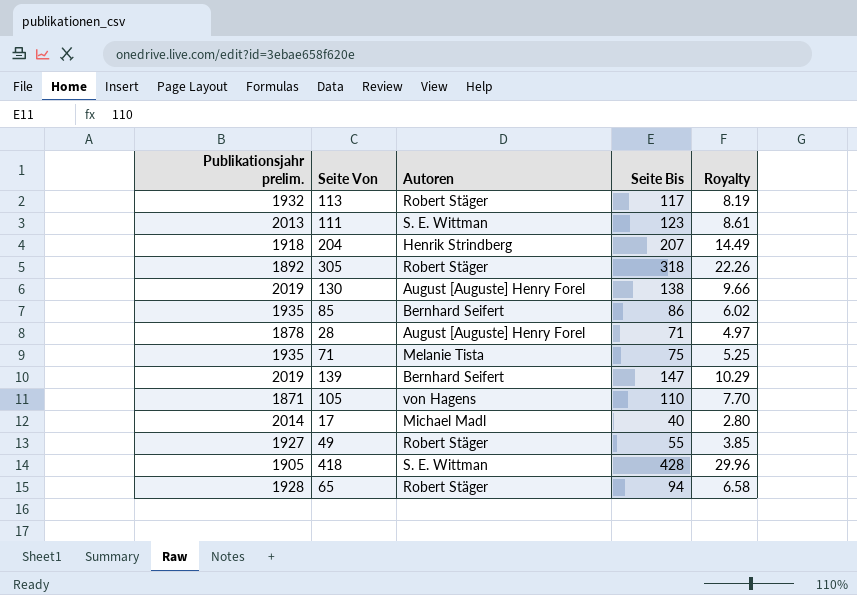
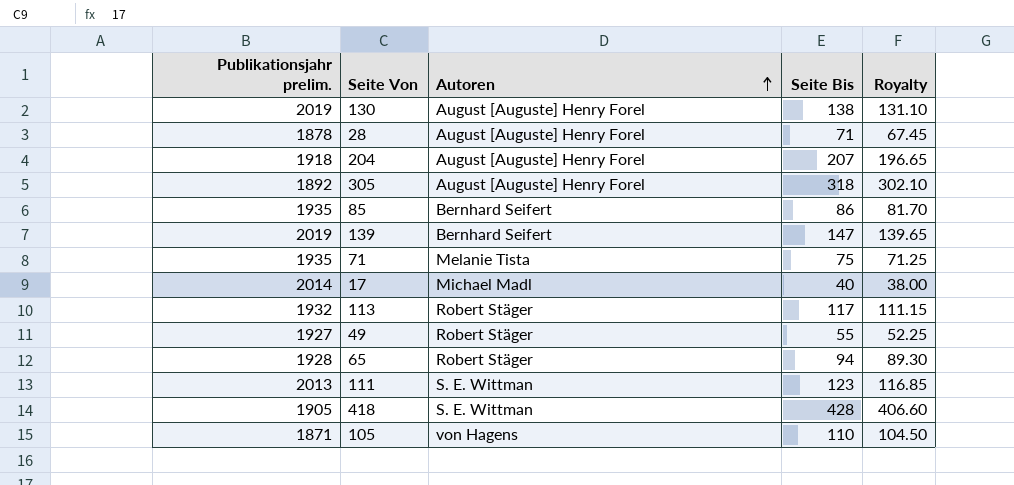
row order: none -> Autoren ascending
column Royalty | formula: [Seite Bis] * 0.07 -> [Seite Bis] * 0.95
204 | Autoren: Henrik Strindberg -> August [Auguste] Henry Forel
305 | Autoren: Robert Stäger -> August [Auguste] Henry Forel

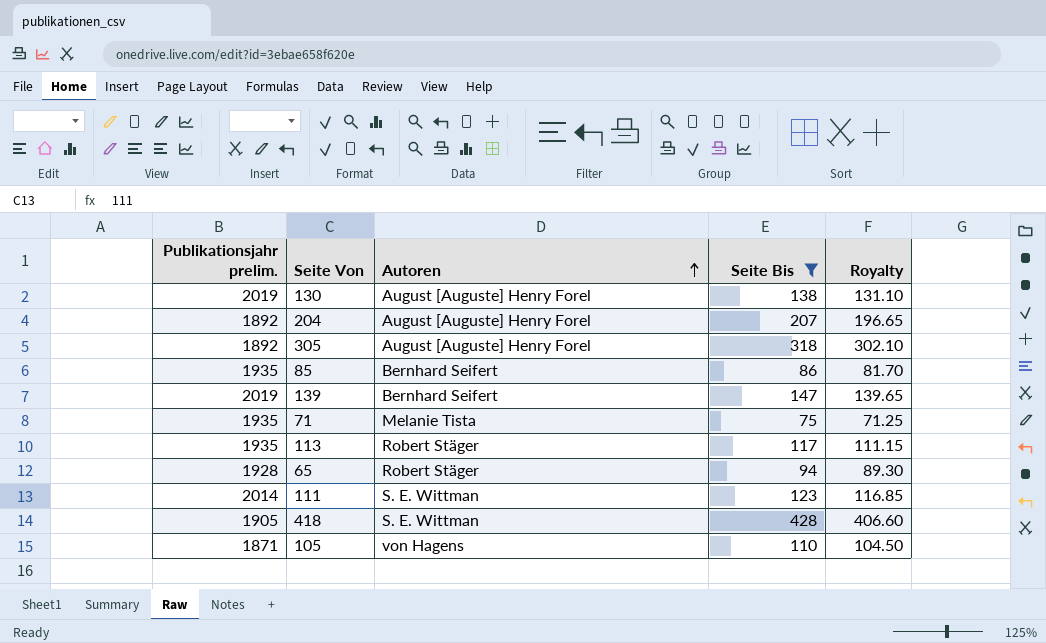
filter: none -> Seite Bis >= 75
204 | Publikationsjahr prelim.: 1918 -> 1892
113 | Publikationsjahr prelim.: 1932 -> 1935
111 | Publikationsjahr prelim.: 2013 -> 2014

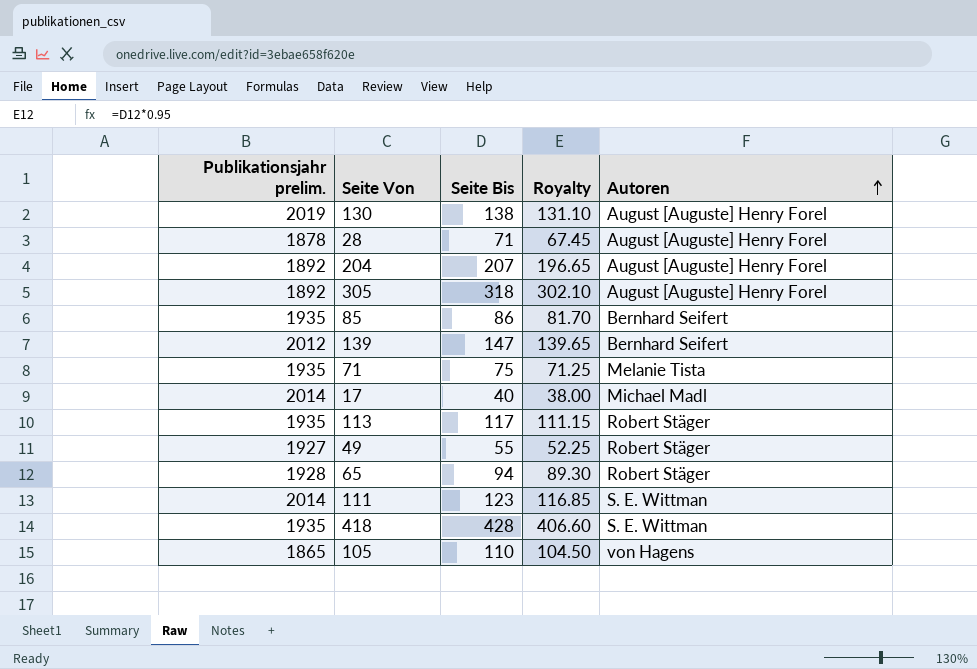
filter: Seite Bis >= 75 -> none
column Autoren | position: 3 -> 5
139 | Publikationsjahr prelim.: 2019 -> 2012
418 | Publikationsjahr prelim.: 1905 -> 1935
105 | Publikationsjahr prelim.: 1871 -> 1865

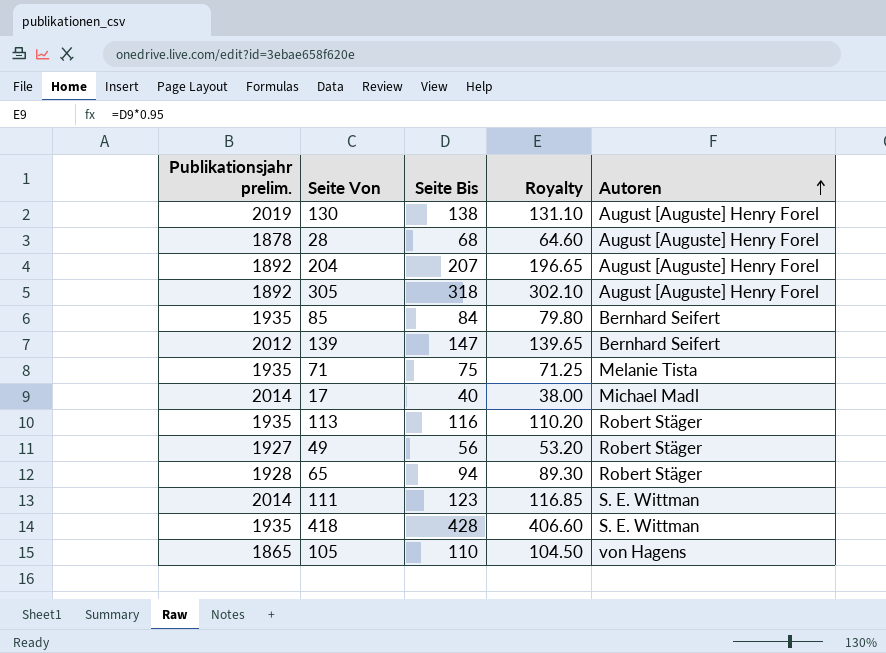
28 | Seite Bis: 71 -> 68
28 | Royalty: 67.45 -> 64.60
85 | Seite Bis: 86 -> 84
85 | Royalty: 81.70 -> 79.80
113 | Seite Bis: 117 -> 116
113 | Royalty: 111.15 -> 110.20
49 | Seite Bis: 55 -> 56
49 | Royalty: 52.25 -> 53.20

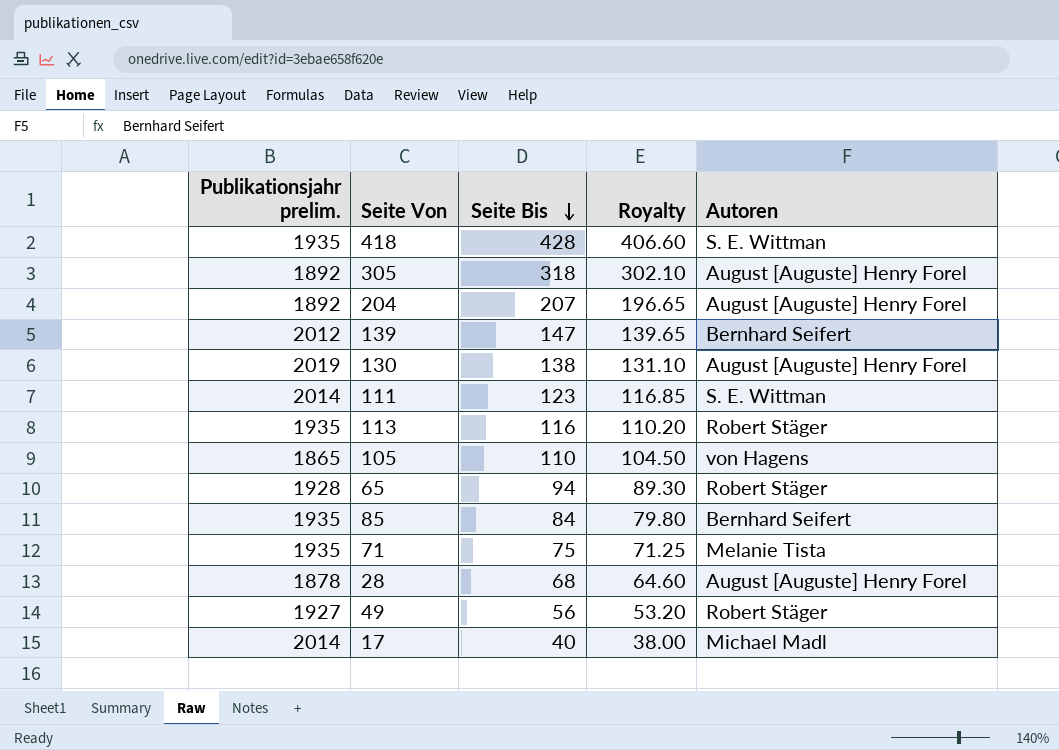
row order: Autoren ascending -> Seite Bis descending

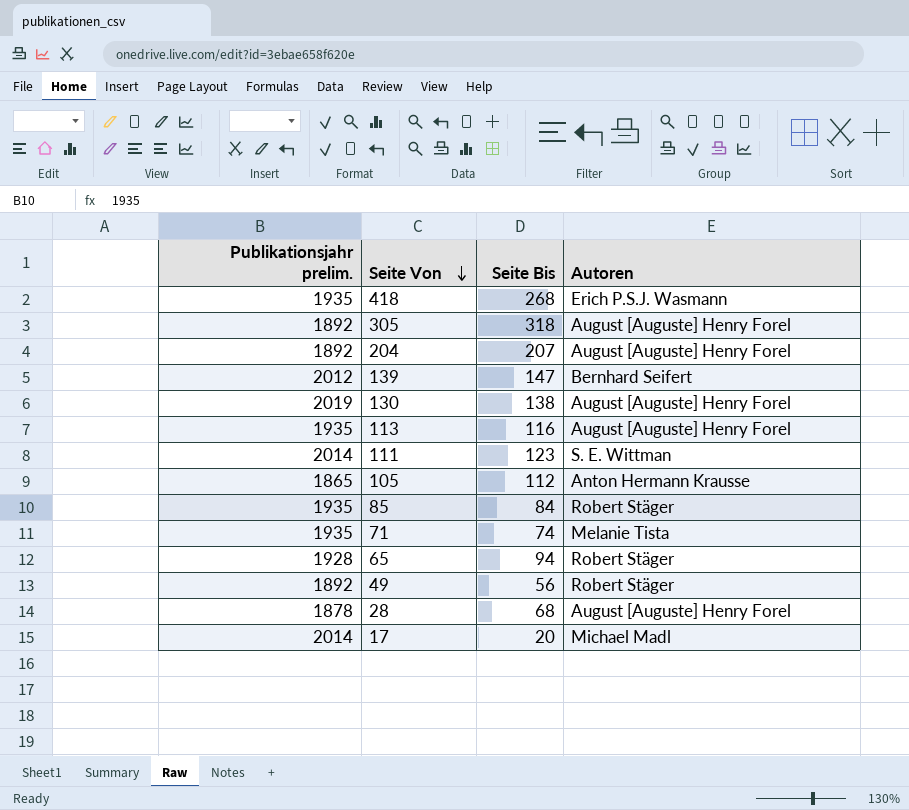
row order: Seite Bis descending -> Seite Von descending
column Royalty | formula: [Seite Bis] * 0.95 -> none
418 | Seite Bis: 428 -> 268
418 | Autoren: S. E. Wittman -> Erich P.S.J. Wasmann
113 | Autoren: Robert Stäger -> August [Auguste] Henry Forel
105 | Seite Bis: 110 -> 112
105 | Autoren: von Hagens -> Anton Hermann Krausse
85 | Autoren: Bernhard Seifert -> Robert Stäger
71 | Seite Bis: 75 -> 74
49 | Publikationsjahr prelim.: 1927 -> 1892
17 | Seite Bis: 40 -> 20

